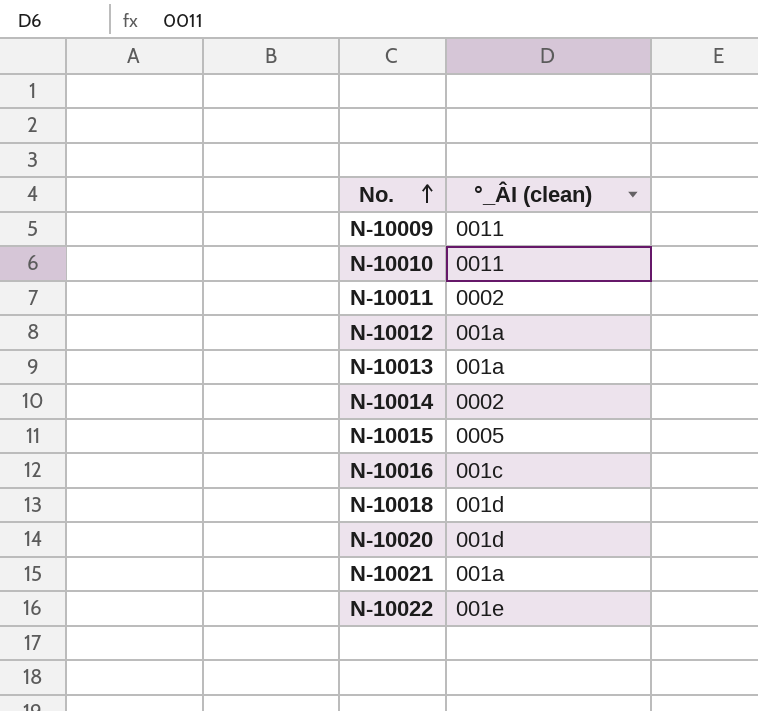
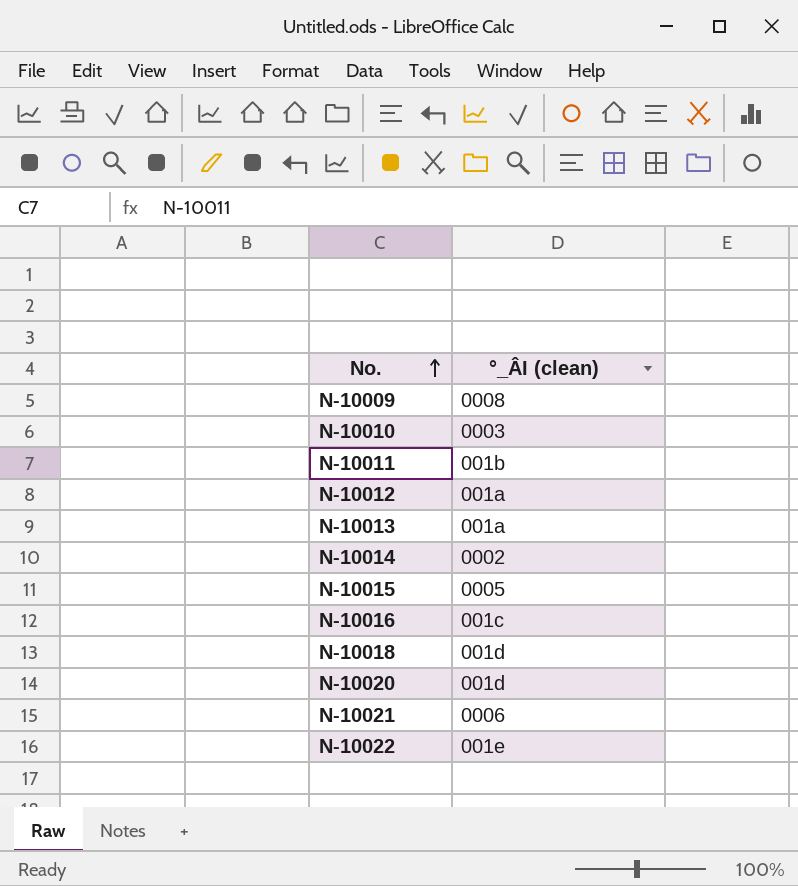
N-10009 | °_ÂI (clean): 0011 -> 0008
N-10010 | °_ÂI (clean): 0011 -> 0003
N-10011 | °_ÂI (clean): 0002 -> 001b
N-10021 | °_ÂI (clean): 001a -> 0006

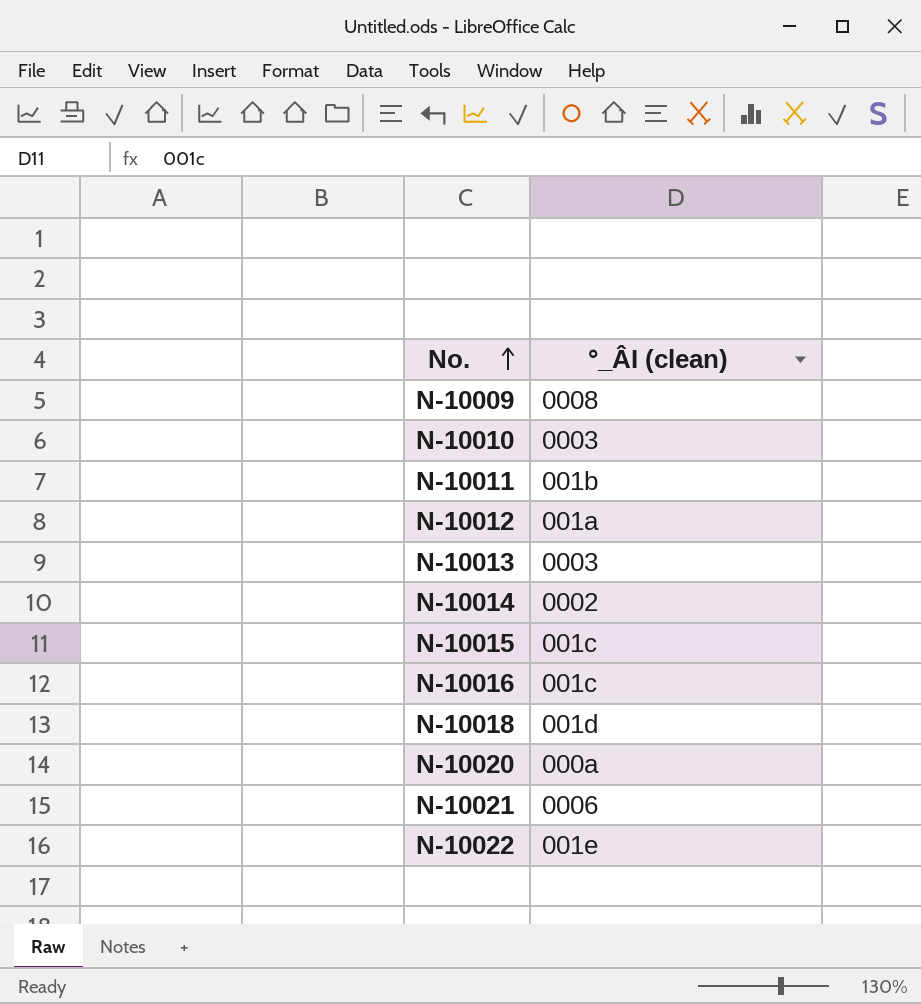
N-10013 | °_ÂI (clean): 001a -> 0003
N-10015 | °_ÂI (clean): 0005 -> 001c
N-10020 | °_ÂI (clean): 001d -> 000a

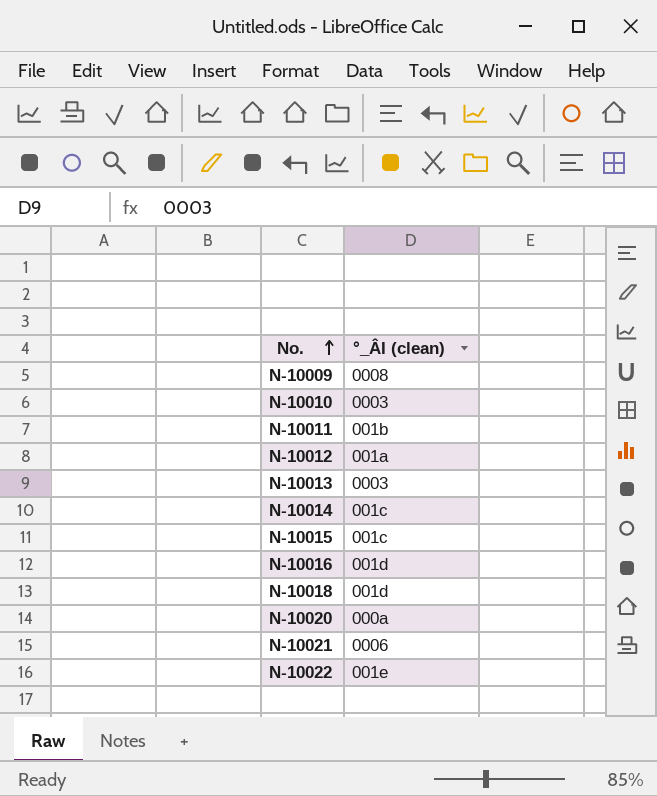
N-10014 | °_ÂI (clean): 0002 -> 001c
N-10016 | °_ÂI (clean): 001c -> 001d

